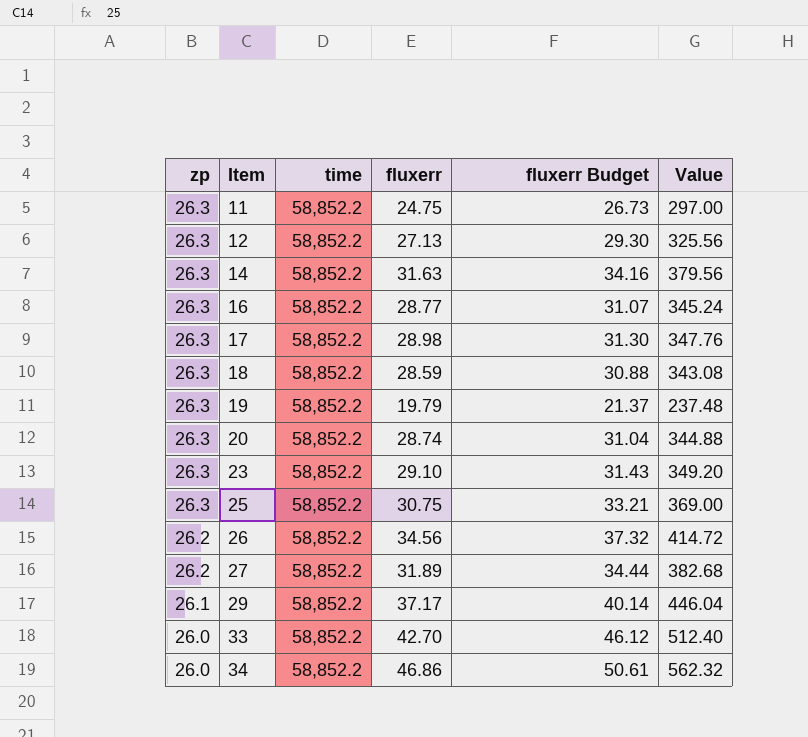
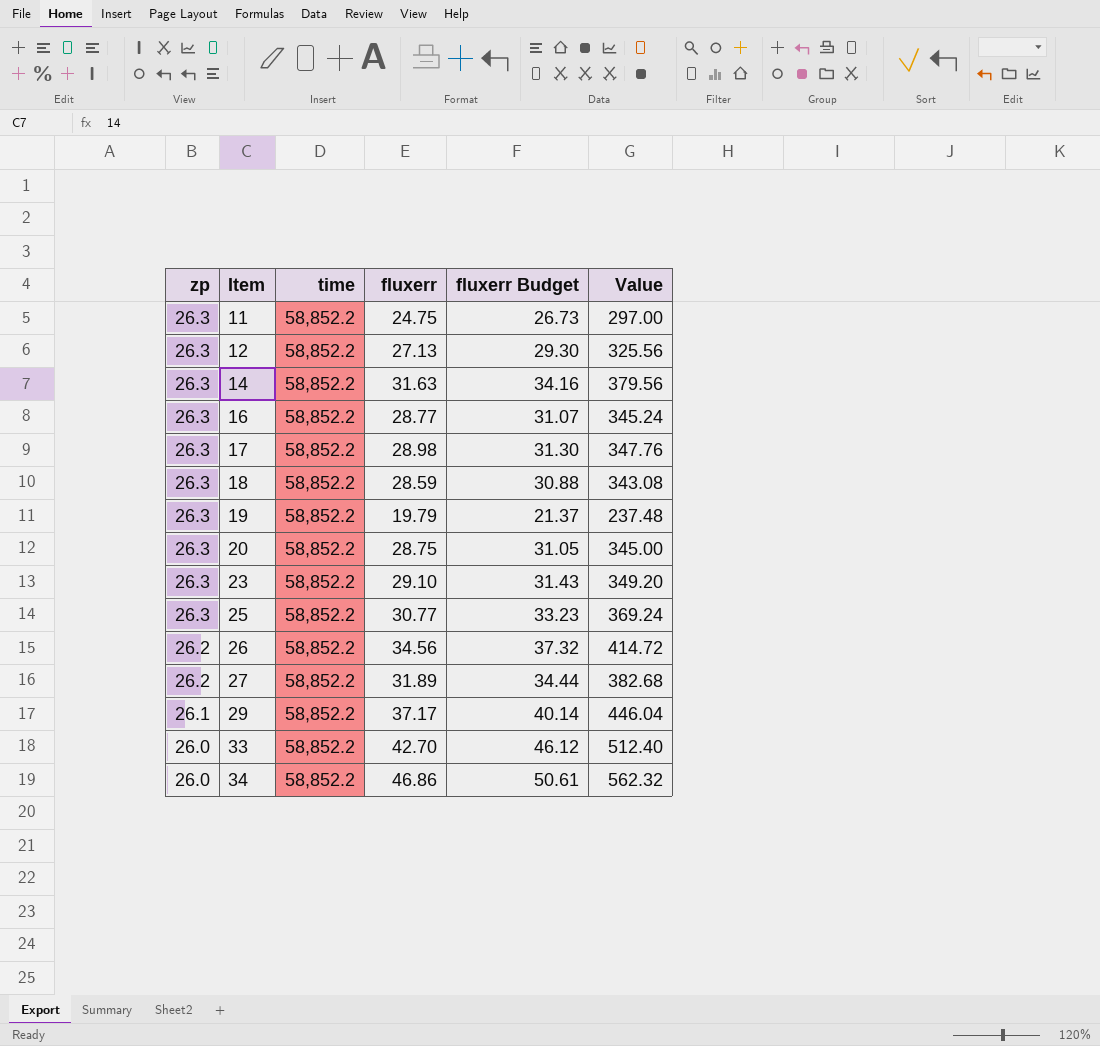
20 | fluxerr: 28.74 -> 28.75
20 | fluxerr Budget: 31.04 -> 31.05
20 | Value: 344.88 -> 345.00
25 | fluxerr: 30.75 -> 30.77
25 | fluxerr Budget: 33.21 -> 33.23
25 | Value: 369.00 -> 369.24

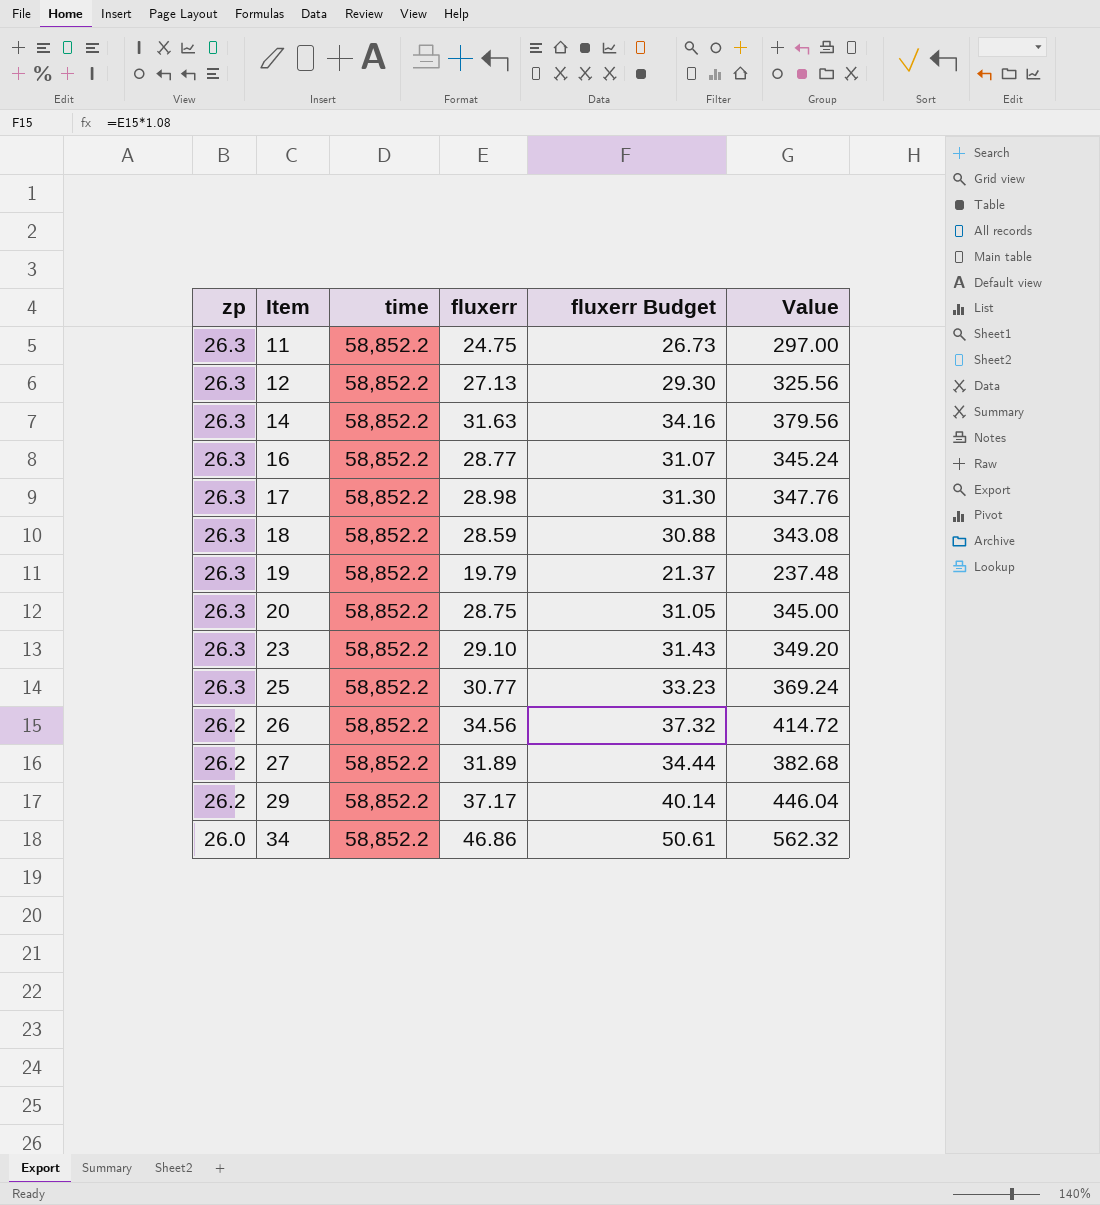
row 33: 26.0 | 58,852.2 | 42.70 | 46.12 | 512.40 -> none
29 | zp: 26.1 -> 26.2

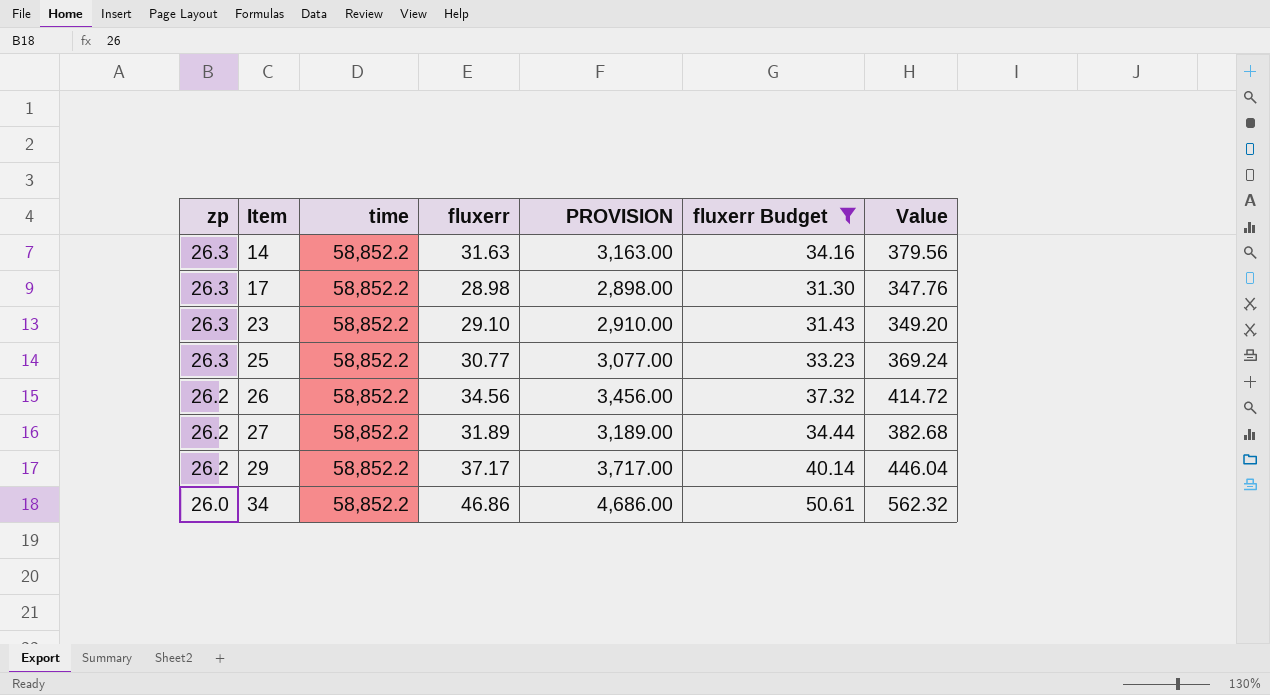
filter: none -> fluxerr Budget >= 31.30
column PROVISION | formula: none -> [fluxerr] * 100

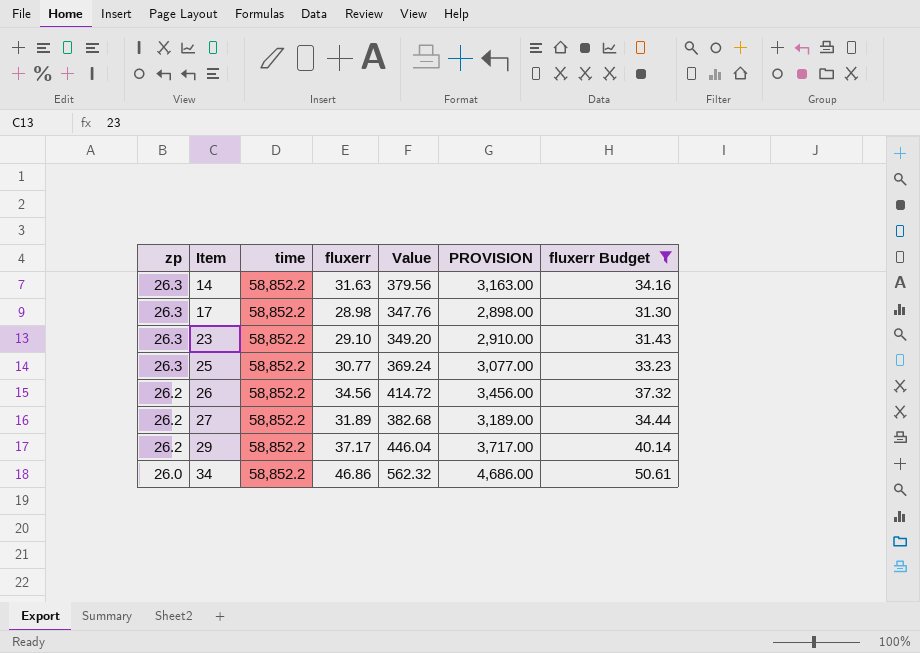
column Value | position: 7 -> 5

